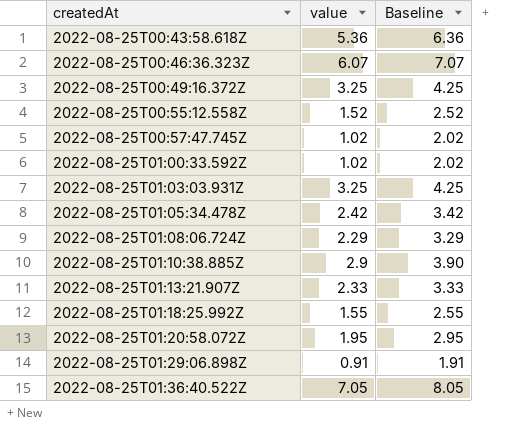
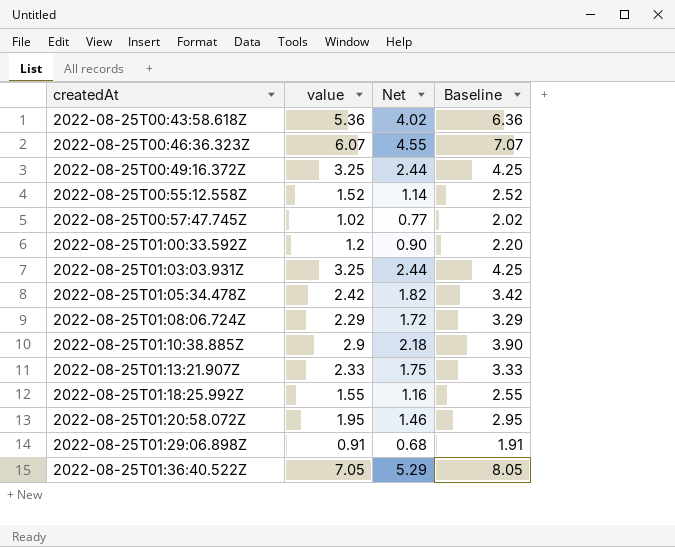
column Net | formula: none -> [value] * 0.75
2022-08-25T01:00:33.592Z | value: 1.02 -> 1.2
2022-08-25T01:00:33.592Z | Baseline: 2.02 -> 2.20

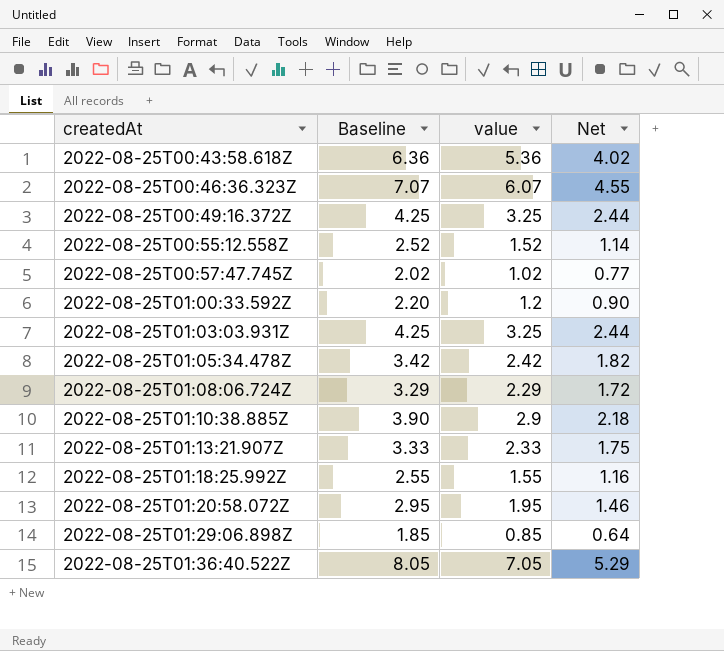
column Baseline | position: 4 -> 2
2022-08-25T01:29:06.898Z | Baseline: 1.91 -> 1.85
2022-08-25T01:29:06.898Z | value: 0.91 -> 0.85
2022-08-25T01:29:06.898Z | Net: 0.68 -> 0.64

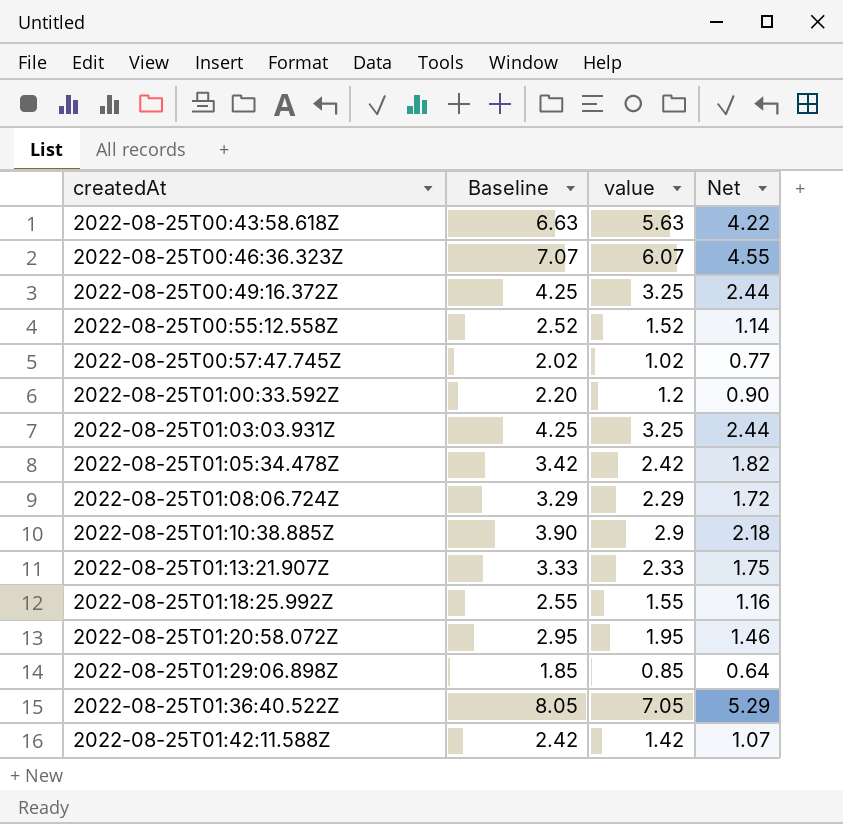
2022-08-25T00:43:58.618Z | Baseline: 6.36 -> 6.63
2022-08-25T00:43:58.618Z | value: 5.36 -> 5.63
2022-08-25T00:43:58.618Z | Net: 4.02 -> 4.22
row 2022-08-25T01:42:11.588Z: none -> 2.42 | 1.42 | 1.07

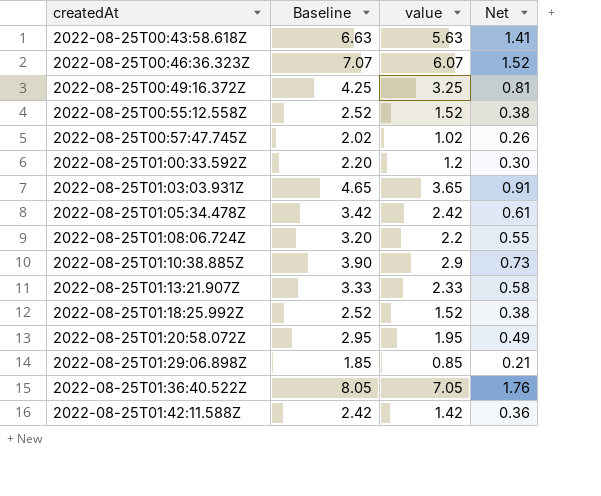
column Net | formula: [value] * 0.75 -> [value] * 0.25
2022-08-25T01:03:03.931Z | Baseline: 4.25 -> 4.65
2022-08-25T01:03:03.931Z | value: 3.25 -> 3.65
2022-08-25T01:08:06.724Z | Baseline: 3.29 -> 3.20
2022-08-25T01:08:06.724Z | value: 2.29 -> 2.2
2022-08-25T01:18:25.992Z | Baseline: 2.55 -> 2.52
2022-08-25T01:18:25.992Z | value: 1.55 -> 1.52

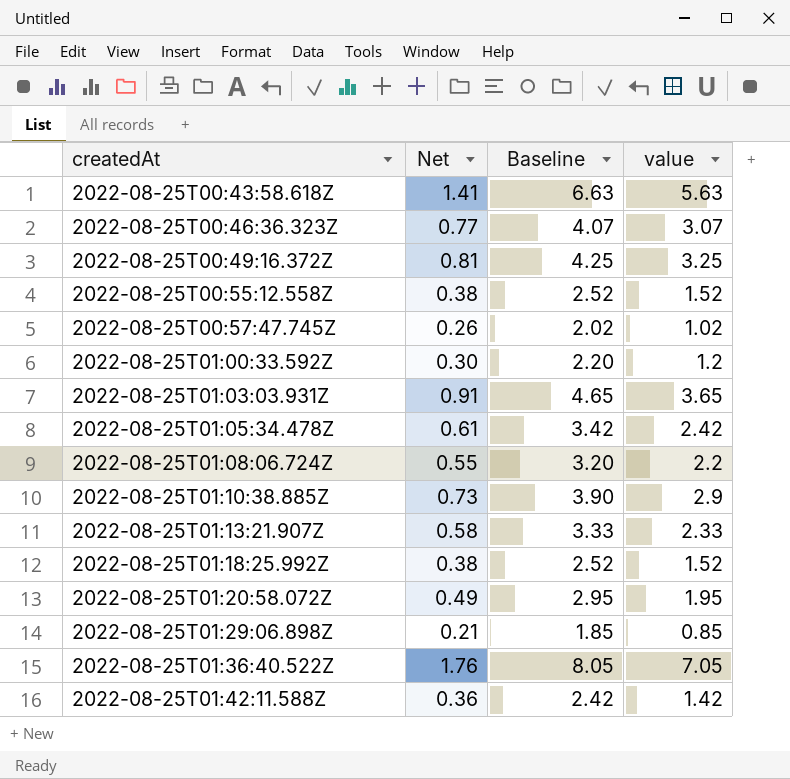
column Net | position: 4 -> 2
2022-08-25T00:46:36.323Z | Net: 1.52 -> 0.77
2022-08-25T00:46:36.323Z | Baseline: 7.07 -> 4.07
2022-08-25T00:46:36.323Z | value: 6.07 -> 3.07

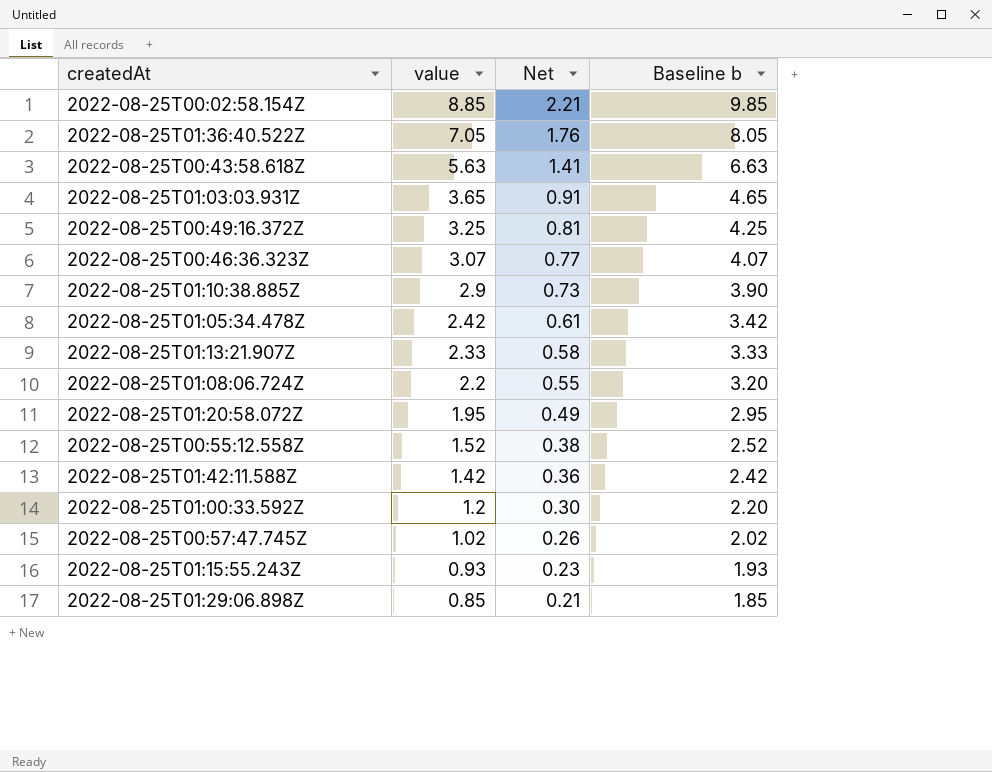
row order: createdAt ascending -> value descending
column value | position: 4 -> 2
column name: Baseline -> Baseline b
row 2022-08-25T01:18:25.992Z: 0.38 | 2.52 | 1.52 -> none
row 2022-08-25T00:02:58.154Z: none -> 8.85 | 2.21 | 9.85
row 2022-08-25T01:15:55.243Z: none -> 0.93 | 0.23 | 1.93

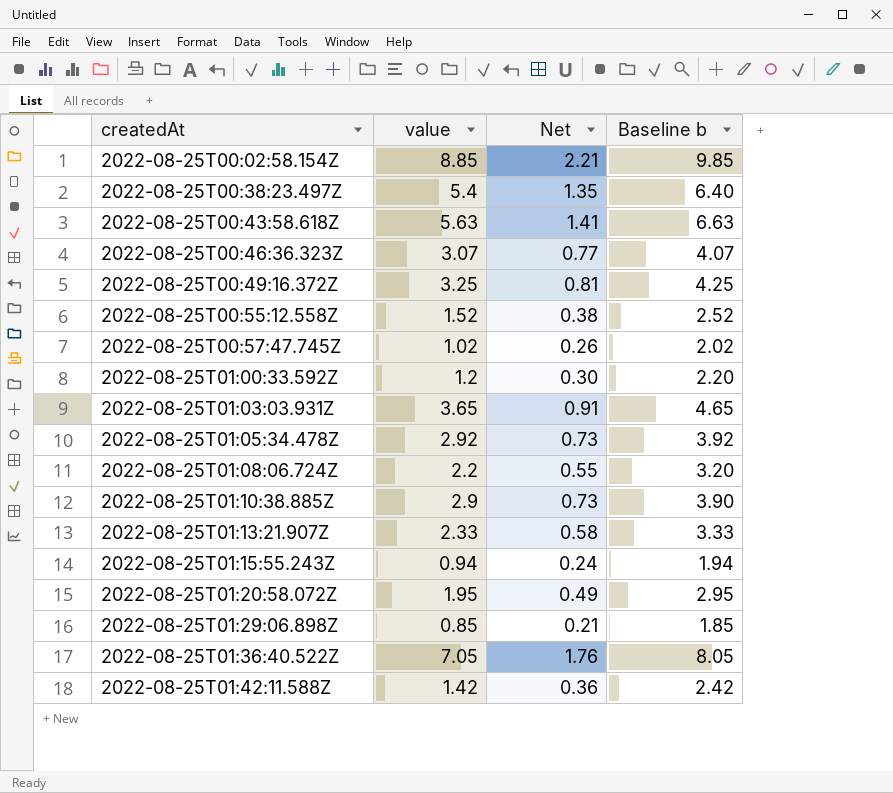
row order: value descending -> createdAt ascending
row 2022-08-25T00:38:23.497Z: none -> 5.4 | 1.35 | 6.40
2022-08-25T01:05:34.478Z | value: 2.42 -> 2.92
2022-08-25T01:05:34.478Z | Net: 0.61 -> 0.73
2022-08-25T01:05:34.478Z | Baseline b: 3.42 -> 3.92
2022-08-25T01:15:55.243Z | value: 0.93 -> 0.94
2022-08-25T01:15:55.243Z | Net: 0.23 -> 0.24
2022-08-25T01:15:55.243Z | Baseline b: 1.93 -> 1.94

